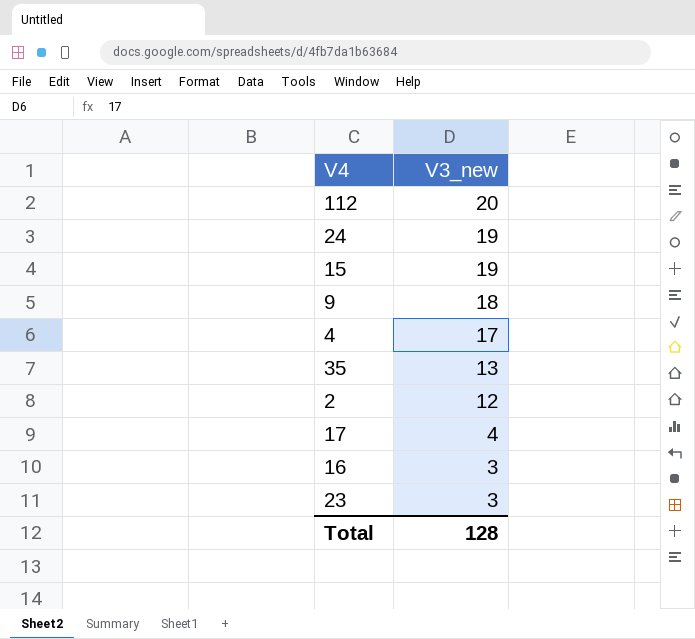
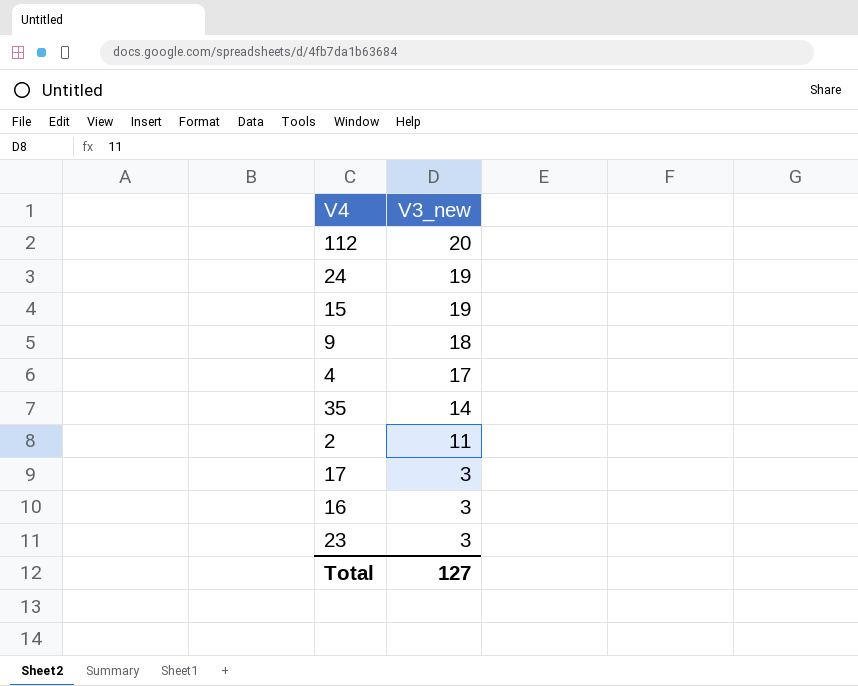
35 | V3_new: 13 -> 14
2 | V3_new: 12 -> 11
17 | V3_new: 4 -> 3
Total | V3_new: 128 -> 127

